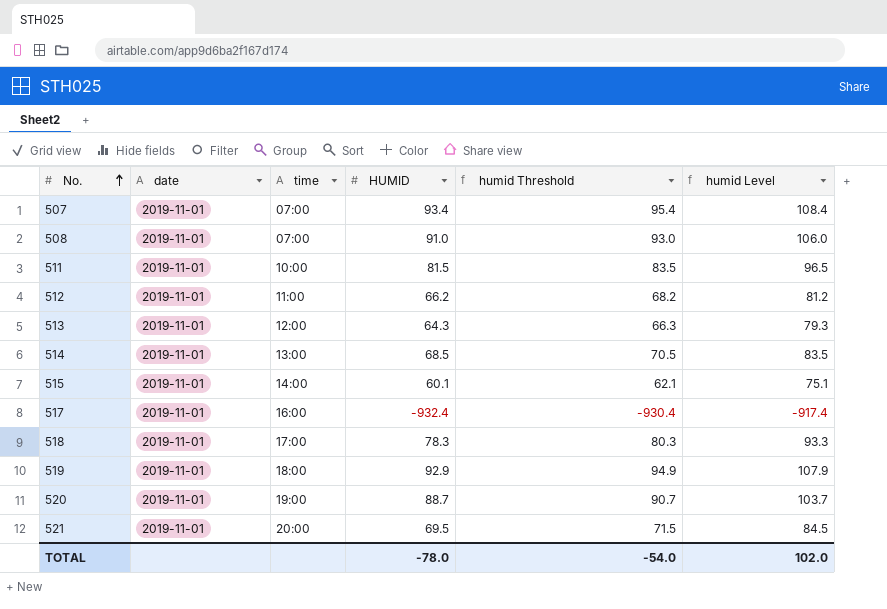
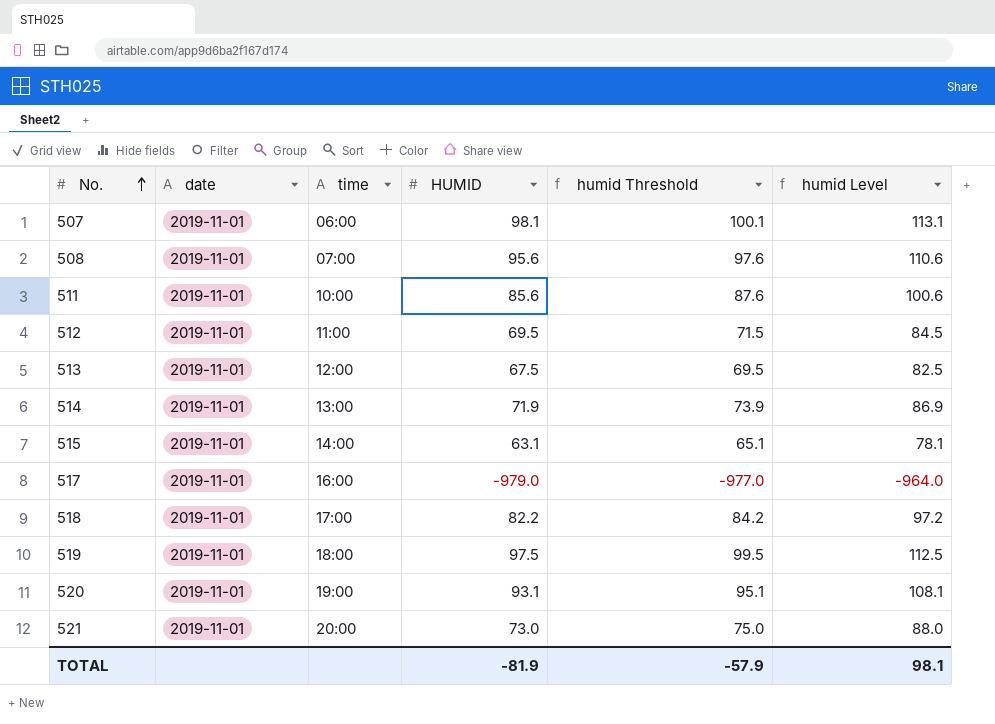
507 | time: 07:00 -> 06:00
507 | HUMID: 93.4 -> 98.1
507 | humid Threshold: 95.4 -> 100.1
507 | humid Level: 108.4 -> 113.1
508 | HUMID: 91.0 -> 95.6
508 | humid Threshold: 93.0 -> 97.6
508 | humid Level: 106.0 -> 110.6
511 | HUMID: 81.5 -> 85.6
511 | humid Threshold: 83.5 -> 87.6
511 | humid Level: 96.5 -> 100.6
512 | HUMID: 66.2 -> 69.5
512 | humid Threshold: 68.2 -> 71.5
512 | humid Level: 81.2 -> 84.5
513 | HUMID: 64.3 -> 67.5
513 | humid Threshold: 66.3 -> 69.5
513 | humid Level: 79.3 -> 82.5
514 | HUMID: 68.5 -> 71.9
514 | humid Threshold: 70.5 -> 73.9
514 | humid Level: 83.5 -> 86.9
515 | HUMID: 60.1 -> 63.1
515 | humid Threshold: 62.1 -> 65.1
515 | humid Level: 75.1 -> 78.1
517 | HUMID: -932.4 -> -979.0
517 | humid Threshold: -930.4 -> -977.0
517 | humid Level: -917.4 -> -964.0
518 | HUMID: 78.3 -> 82.2
518 | humid Threshold: 80.3 -> 84.2
518 | humid Level: 93.3 -> 97.2
519 | HUMID: 92.9 -> 97.5
519 | humid Threshold: 94.9 -> 99.5
519 | humid Level: 107.9 -> 112.5
520 | HUMID: 88.7 -> 93.1
520 | humid Threshold: 90.7 -> 95.1
520 | humid Level: 103.7 -> 108.1
521 | HUMID: 69.5 -> 73.0
521 | humid Threshold: 71.5 -> 75.0
521 | humid Level: 84.5 -> 88.0
TOTAL | HUMID: -78.0 -> -81.9
TOTAL | humid Threshold: -54.0 -> -57.9
TOTAL | humid Level: 102.0 -> 98.1

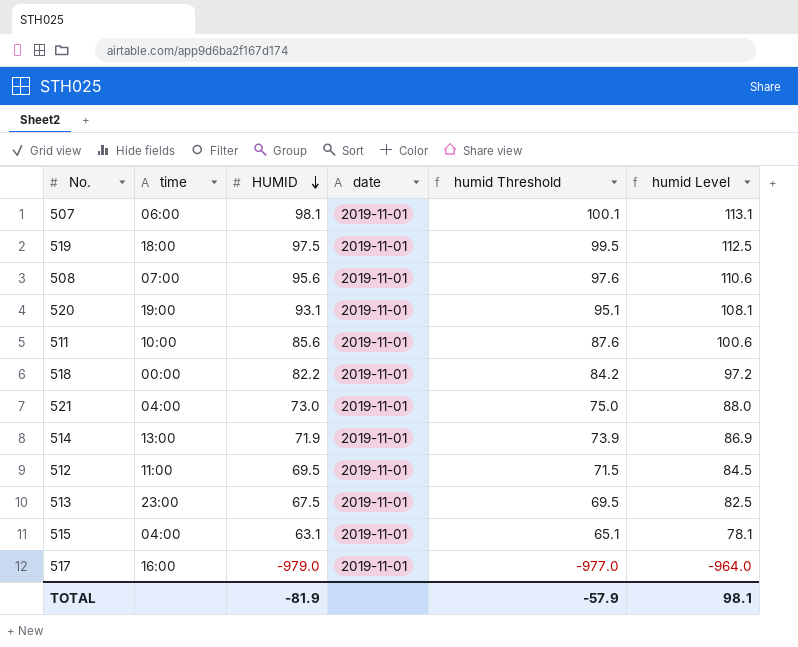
row order: No. ascending -> HUMID descending
column date | position: 2 -> 4
518 | time: 17:00 -> 00:00
521 | time: 20:00 -> 04:00
513 | time: 12:00 -> 23:00
515 | time: 14:00 -> 04:00

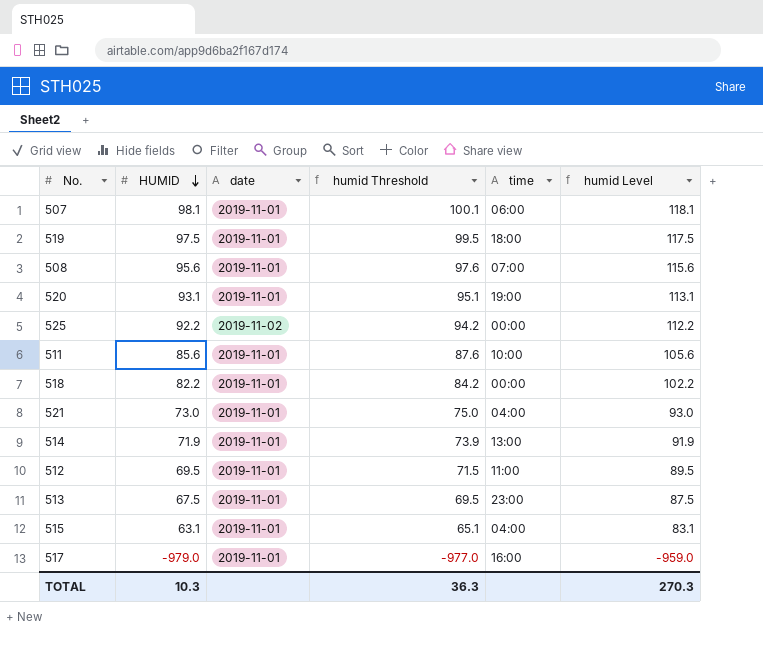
column time | position: 2 -> 5
column humid Level | formula: [HUMID] + 15 -> [HUMID] + 20
row 525: none -> 92.2 | 2019-11-02 | 94.2 | 00:00 | 112.2
TOTAL | HUMID: -81.9 -> 10.3
TOTAL | humid Threshold: -57.9 -> 36.3
TOTAL | humid Level: 98.1 -> 270.3

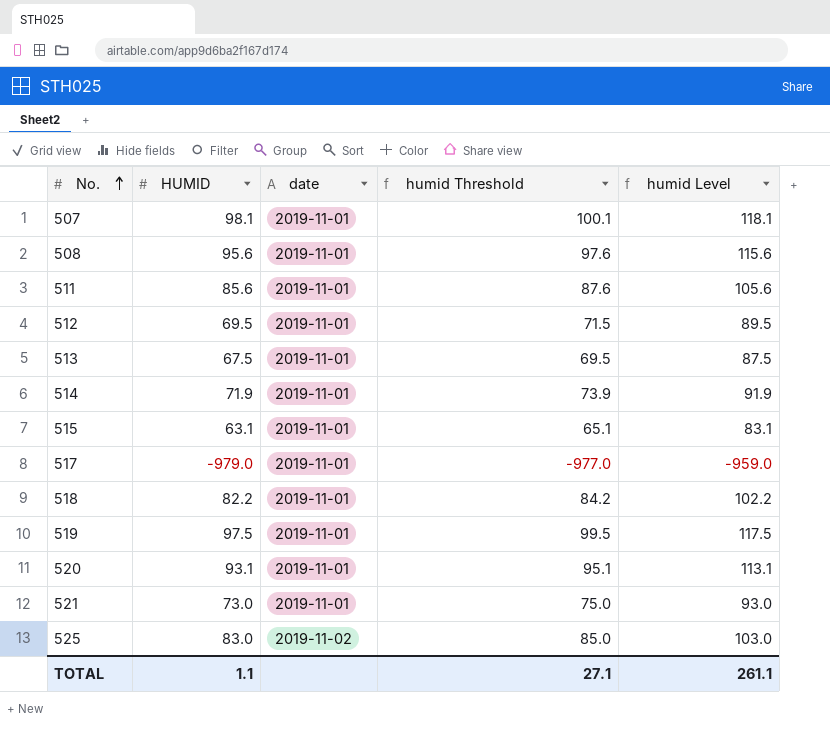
row order: HUMID descending -> No. ascending
column time | position: 5 -> none
525 | HUMID: 92.2 -> 83.0
525 | humid Threshold: 94.2 -> 85.0
525 | humid Level: 112.2 -> 103.0
TOTAL | HUMID: 10.3 -> 1.1
TOTAL | humid Threshold: 36.3 -> 27.1
TOTAL | humid Level: 270.3 -> 261.1

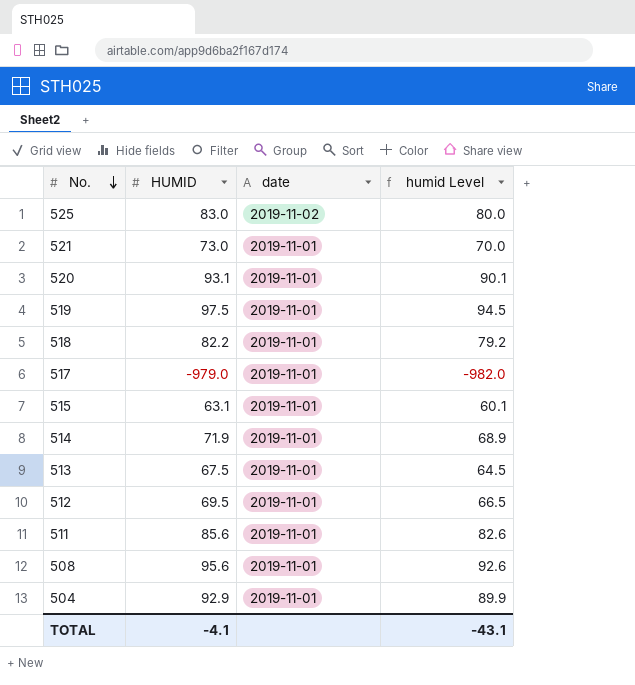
row order: No. ascending -> No. descending
column humid Threshold | formula: [HUMID] + 2 -> none
column humid Level | formula: [HUMID] + 20 -> [HUMID] - 3
row 507: 98.1 | 2019-11-01 | 100.1 | 118.1 -> none
row 504: none -> 92.9 | 2019-11-01 | 89.9
TOTAL | HUMID: 1.1 -> -4.1
TOTAL | humid Level: 261.1 -> -43.1

